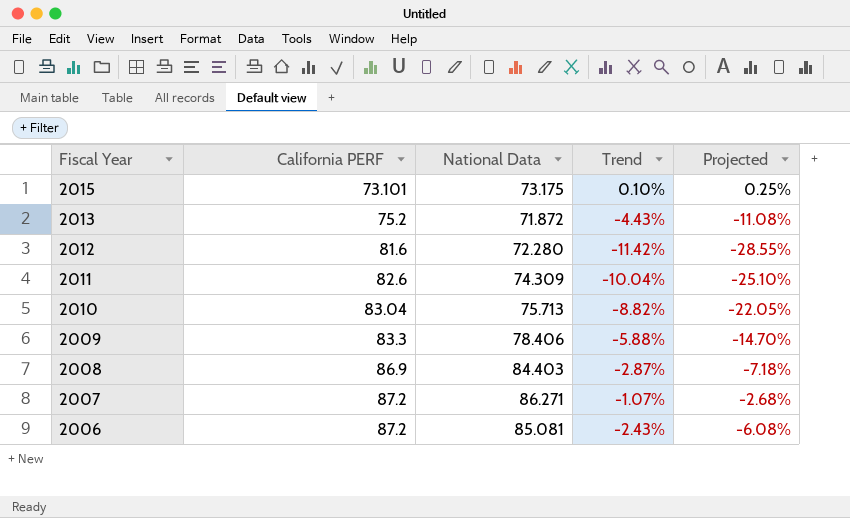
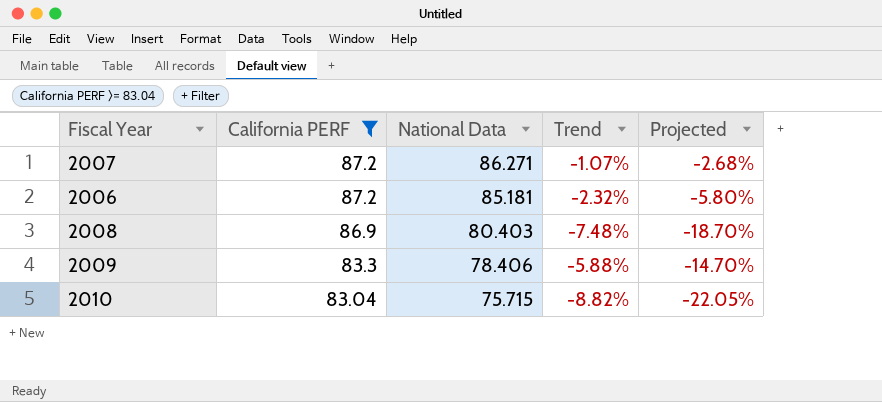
filter: none -> California PERF >= 83.04
row order: Fiscal Year descending -> California PERF descending
2006 | National Data: 85.081 -> 85.181
2006 | Trend: -2.43% -> -2.32%
2006 | Projected: -6.08% -> -5.80%
2008 | National Data: 84.403 -> 80.403
2008 | Trend: -2.87% -> -7.48%
2008 | Projected: -7.18% -> -18.70%
2010 | National Data: 75.713 -> 75.715

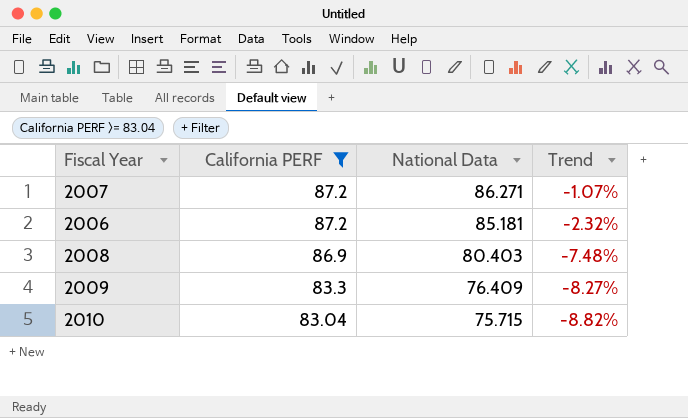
column Projected | formula: [Trend] * 2.5 -> none
2009 | National Data: 78.406 -> 76.409
2009 | Trend: -5.88% -> -8.27%

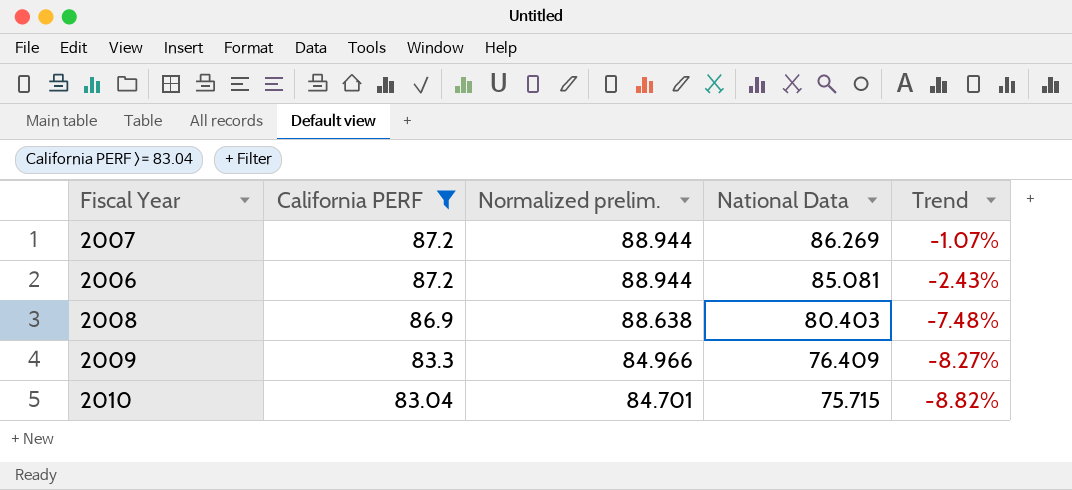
column Normalized prelim. | formula: none -> [California PERF] * 1.02
2007 | National Data: 86.271 -> 86.269
2006 | National Data: 85.181 -> 85.081
2006 | Trend: -2.32% -> -2.43%

